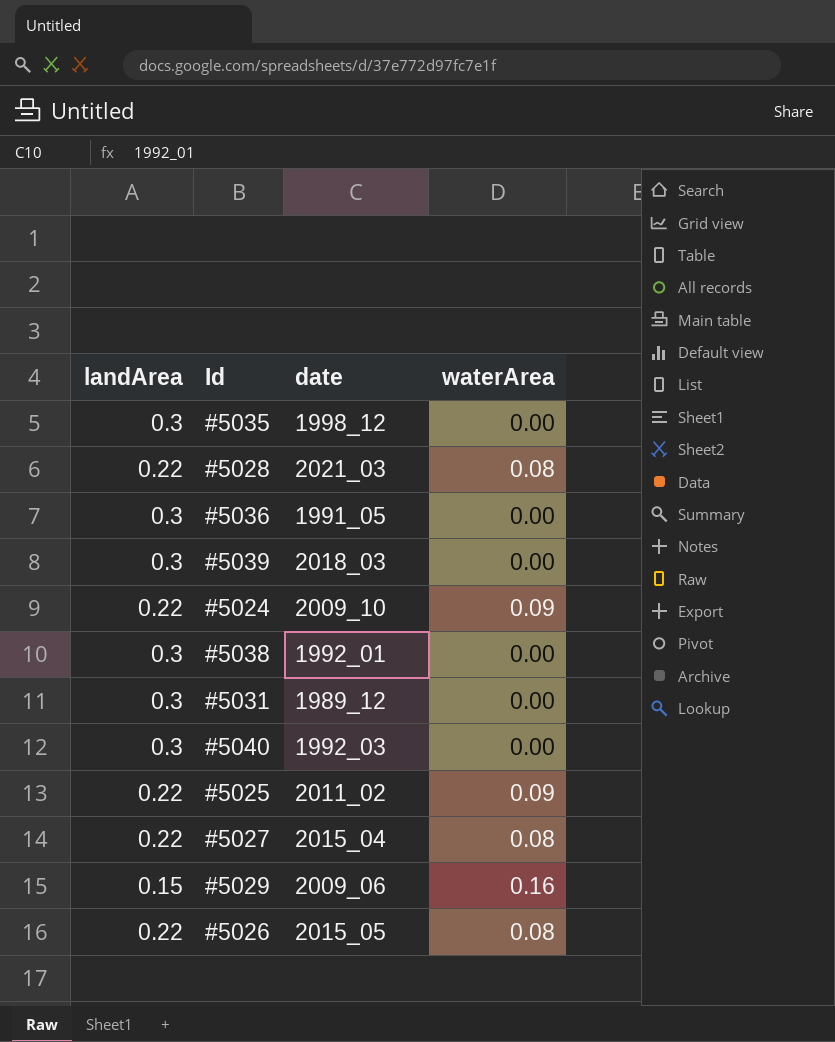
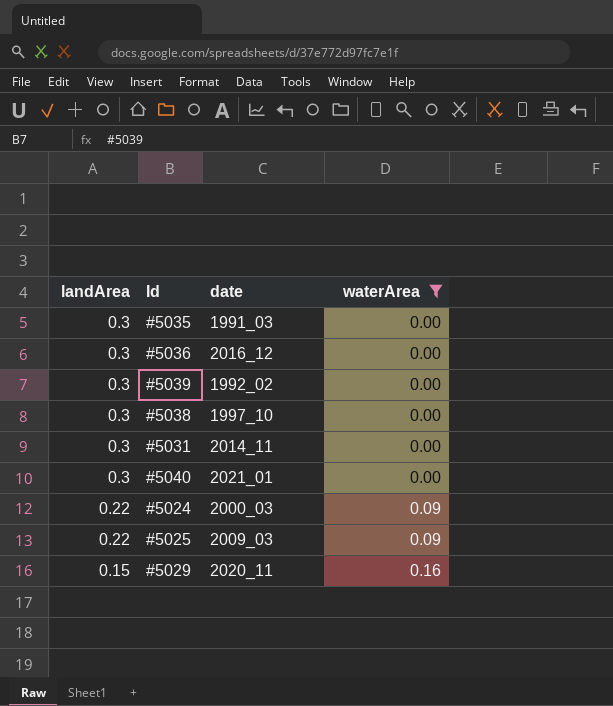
filter: none -> waterArea != 0.08
row order: none -> landArea descending
#5035 | date: 1998_12 -> 1991_03
#5036 | date: 1991_05 -> 2016_12
#5039 | date: 2018_03 -> 1992_02
#5038 | date: 1992_01 -> 1997_10
#5031 | date: 1989_12 -> 2014_11
#5040 | date: 1992_03 -> 2021_01
#5024 | date: 2009_10 -> 2000_03
#5025 | date: 2011_02 -> 2009_03
#5029 | date: 2009_06 -> 2020_11

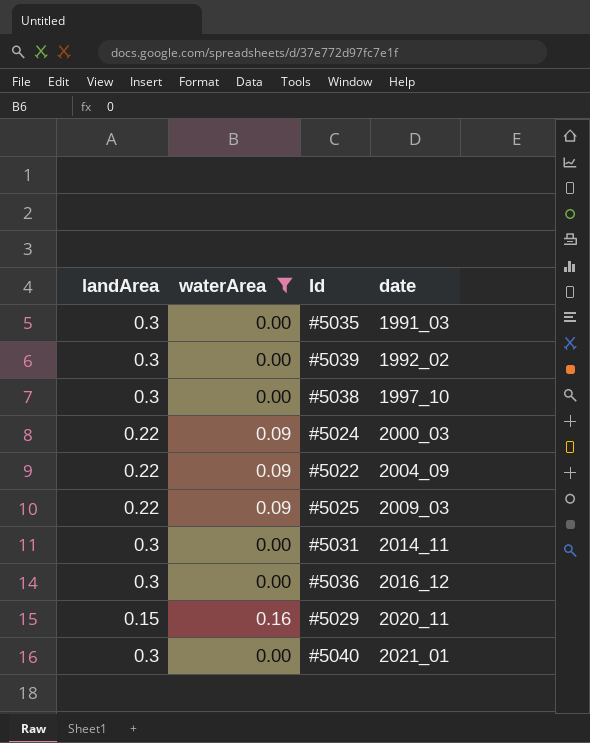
row order: landArea descending -> date ascending
column waterArea | position: 4 -> 2
row #5022: none -> 0.22 | 0.09 | 2004_09

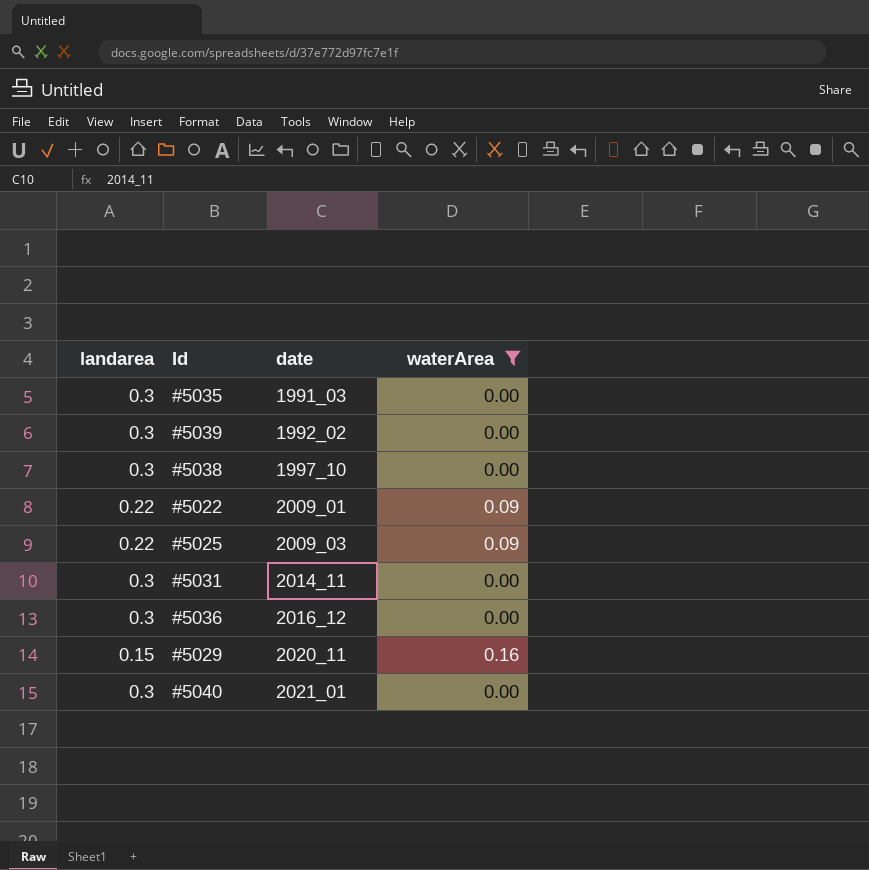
column name: landArea -> landarea
column waterArea | position: 2 -> 4
row #5024: 0.22 | 0.09 | 2000_03 -> none
#5022 | date: 2004_09 -> 2009_01

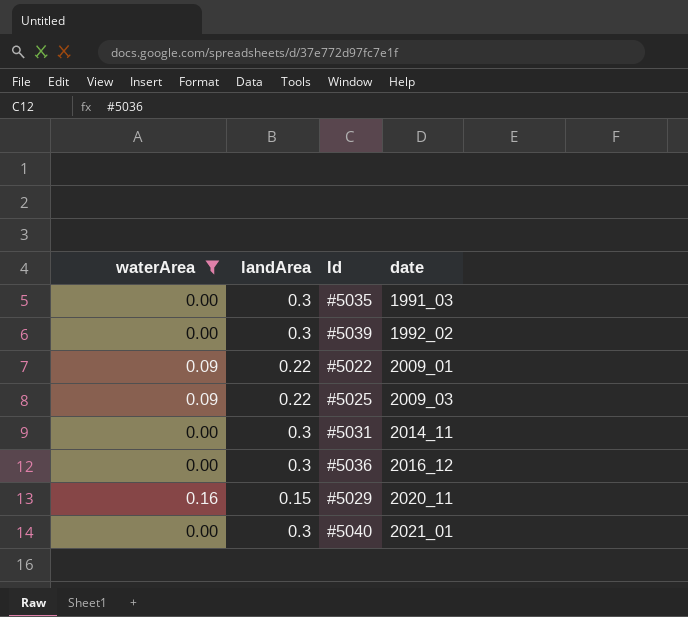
column waterArea | position: 4 -> 1
column name: landarea -> landArea
row #5038: 0.3 | 1997_10 | 0.00 -> none

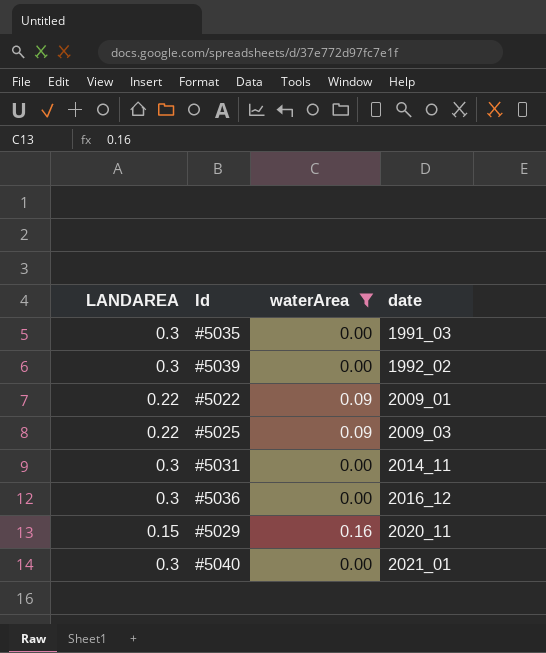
column name: landArea -> LANDAREA
column waterArea | position: 1 -> 3

